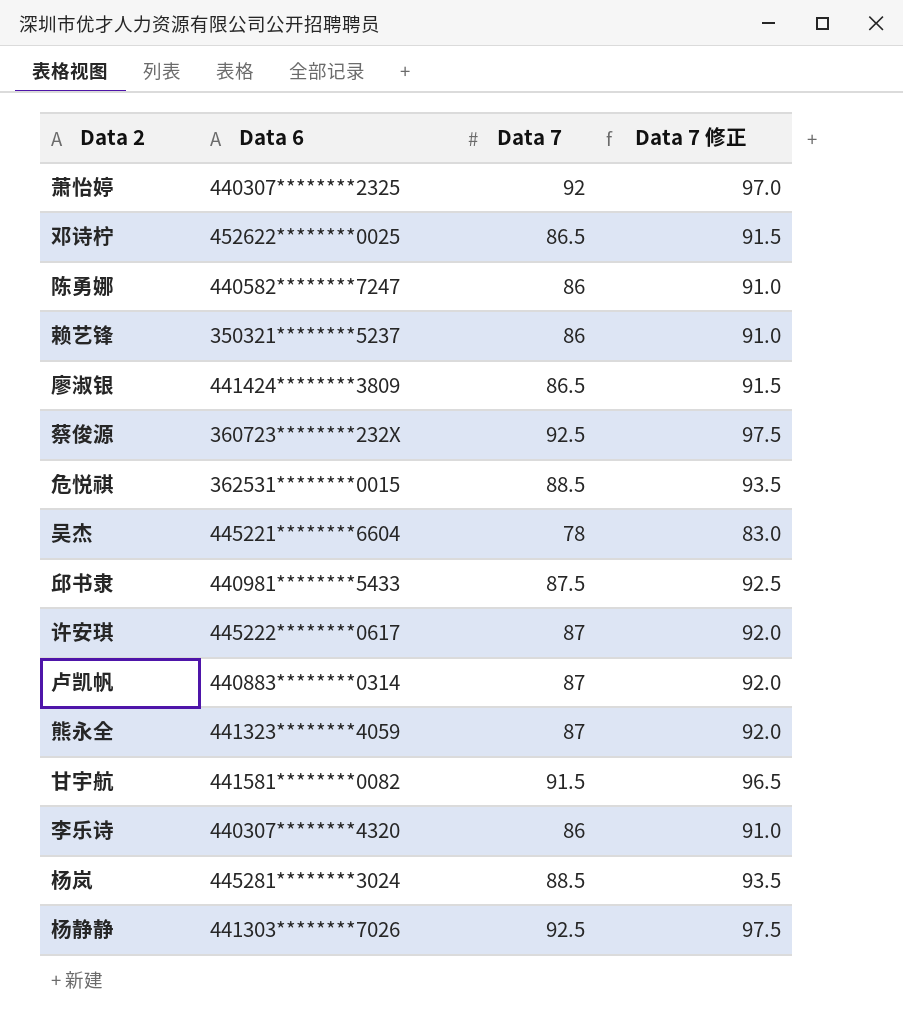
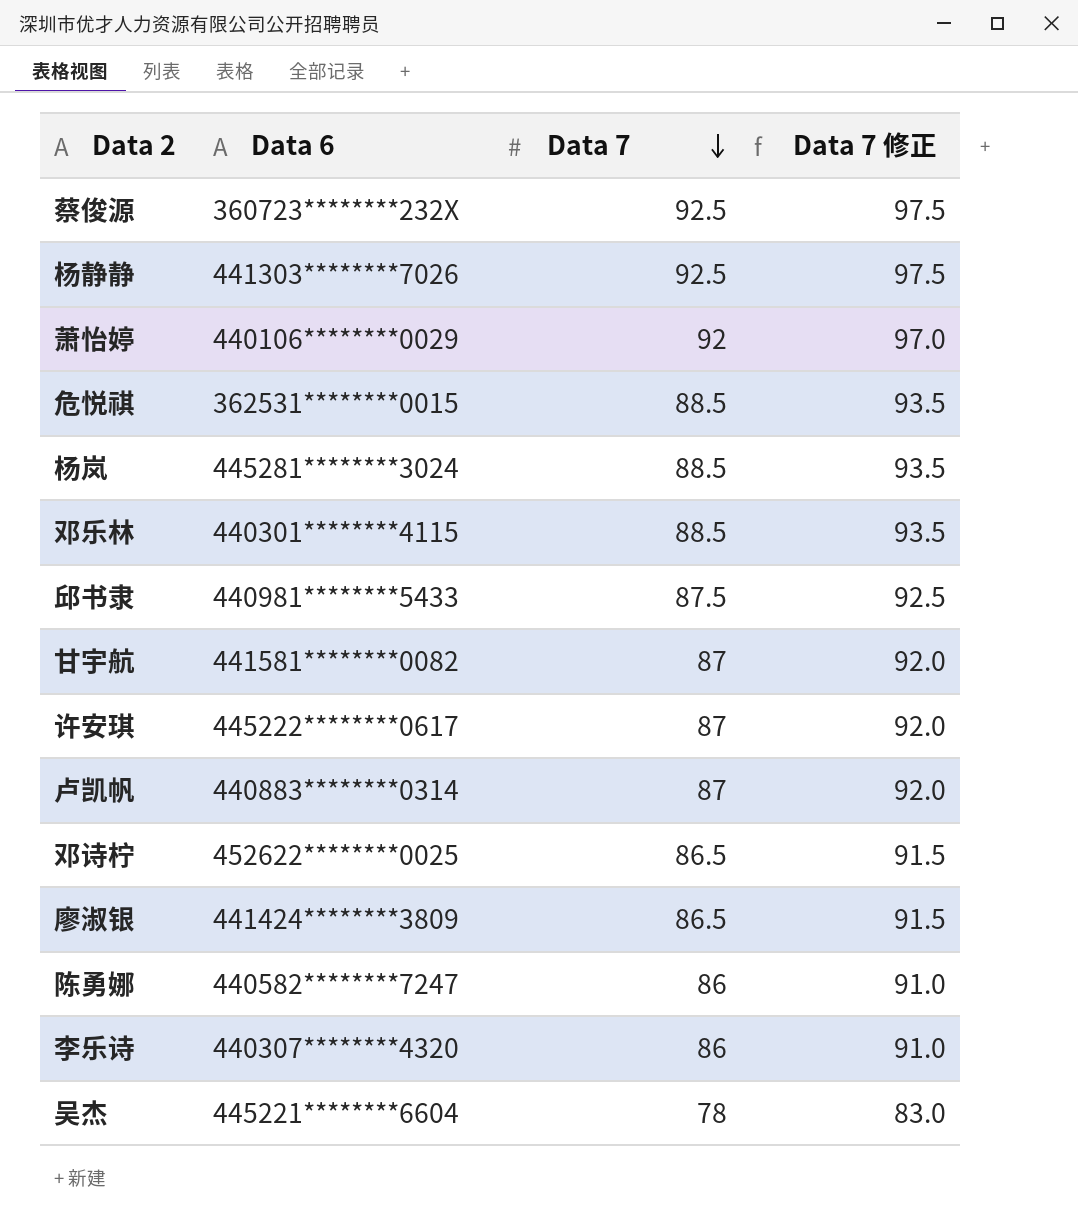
row order: none -> Data 7 descending
row 赖艺锋: 350321********5237 | 86 | 91.0 -> none
row 熊永全: 441323********4059 | 87 | 92.0 -> none
萧怡婷 | Data 6: 440307********2325 -> 440106********0029
row 邓乐林: none -> 440301********4115 | 88.5 | 93.5
甘宇航 | Data 7: 91.5 -> 87
甘宇航 | Data 7 修正: 96.5 -> 92.0

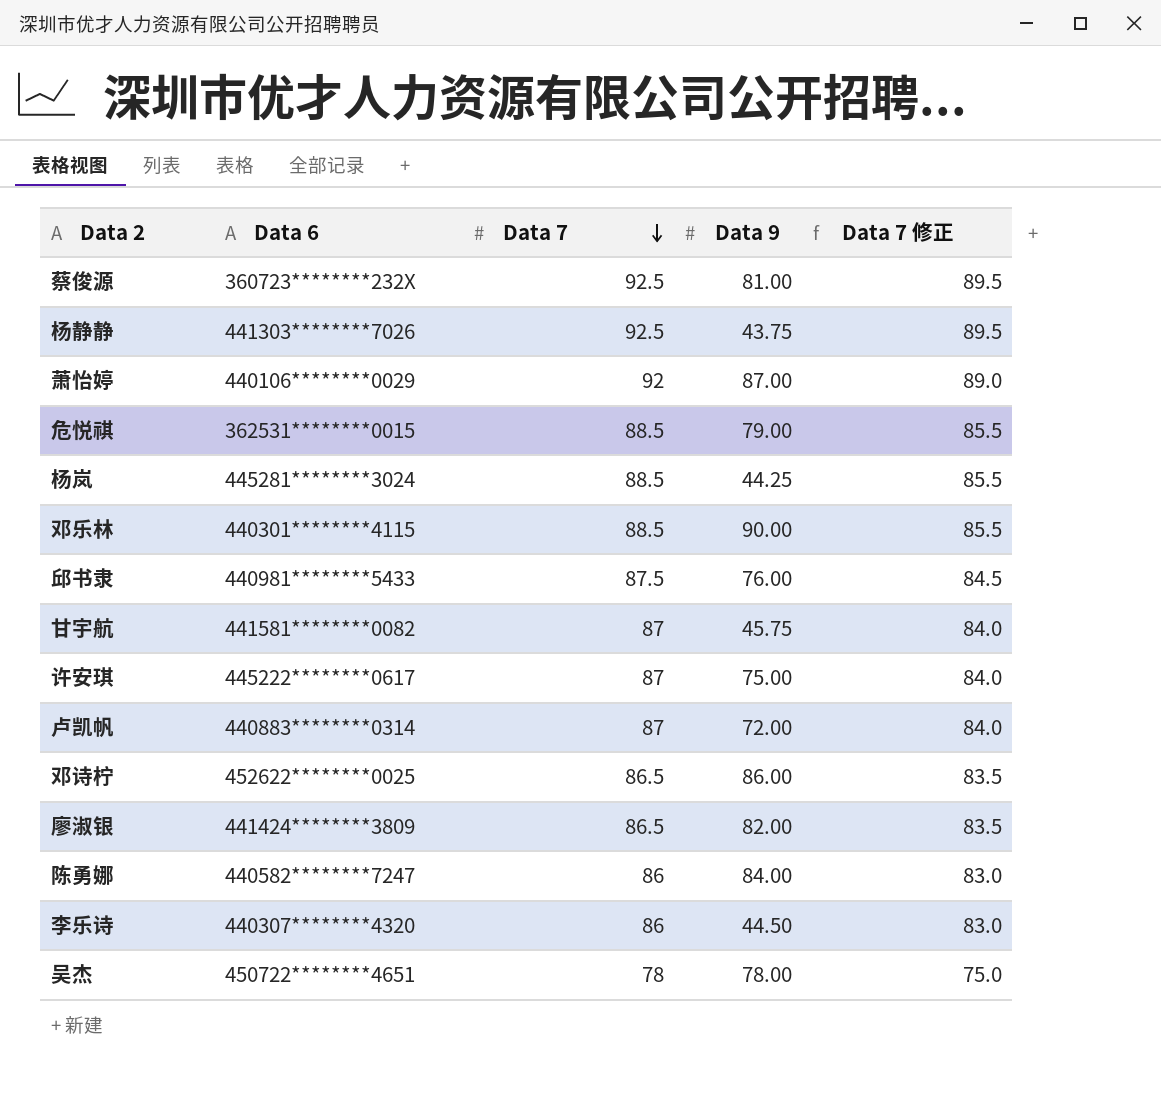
column Data 9 | position: none -> 4
column Data 7 修正 | formula: [Data 7] + 5 -> [Data 7] - 3
吴杰 | Data 6: 445221********6604 -> 450722********4651

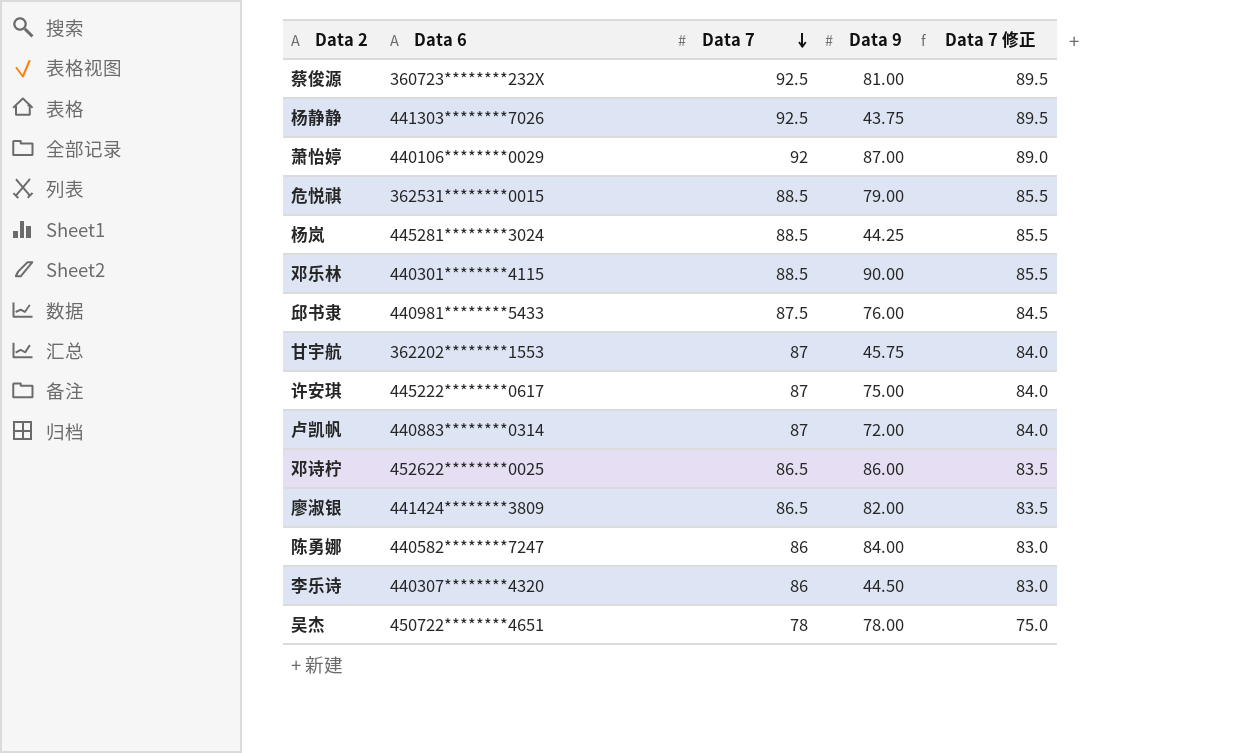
甘宇航 | Data 6: 441581********0082 -> 362202********1553

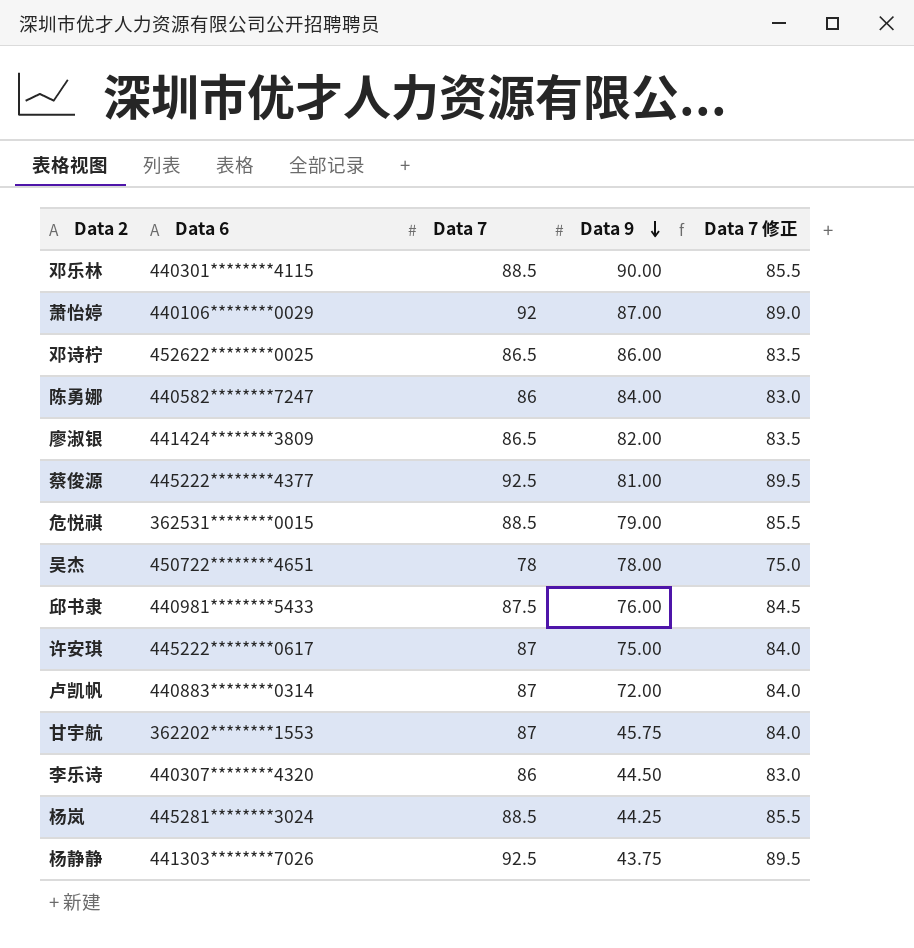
row order: Data 7 descending -> Data 9 descending
蔡俊源 | Data 6: 360723********232X -> 445222********4377

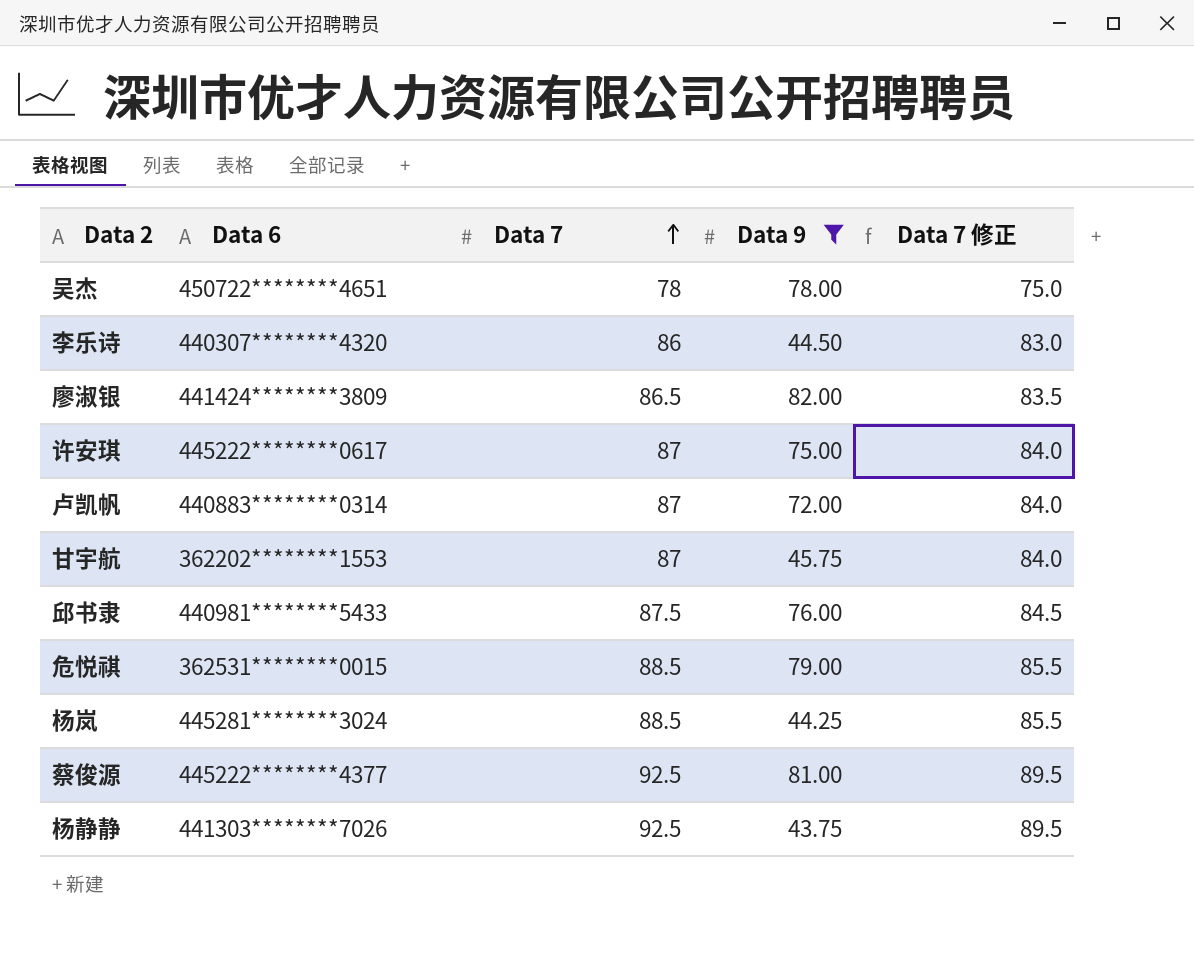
filter: none -> Data 9 <= 82.00
row order: Data 9 descending -> Data 7 ascending

